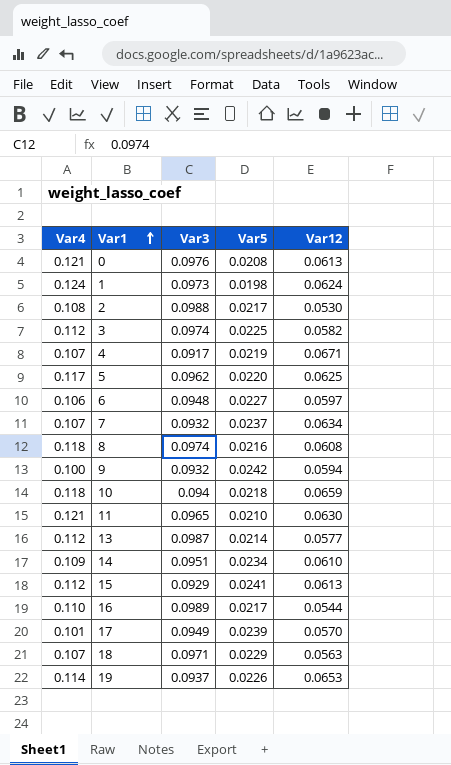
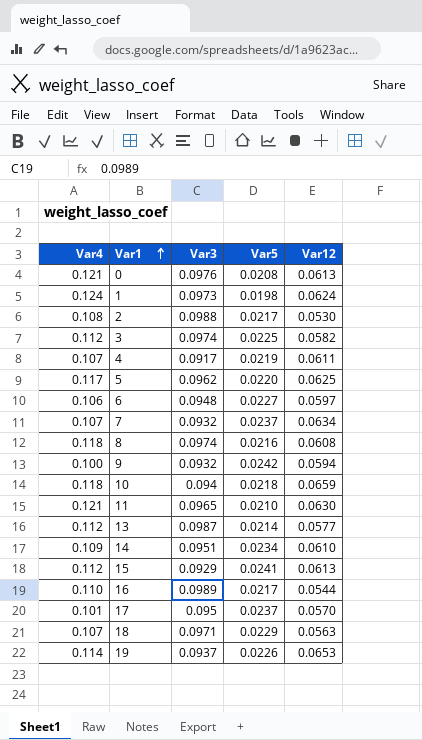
4 | Var12: 0.0671 -> 0.0611
17 | Var3: 0.0949 -> 0.095
17 | Var5: 0.0239 -> 0.0237

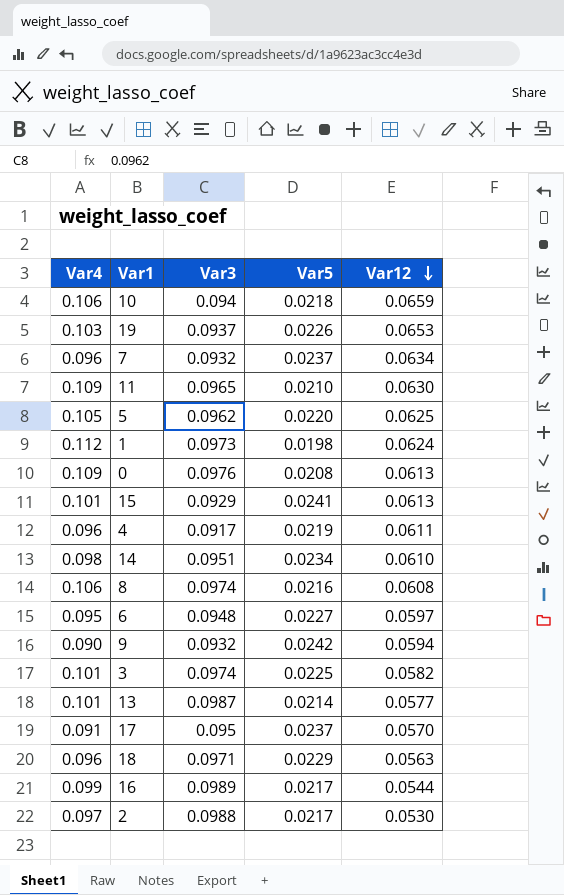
row order: Var1 ascending -> Var12 descending
10 | Var4: 0.118 -> 0.106
19 | Var4: 0.114 -> 0.103
7 | Var4: 0.107 -> 0.096
11 | Var4: 0.121 -> 0.109
5 | Var4: 0.117 -> 0.105
1 | Var4: 0.124 -> 0.112
0 | Var4: 0.121 -> 0.109
15 | Var4: 0.112 -> 0.101
4 | Var4: 0.107 -> 0.096
14 | Var4: 0.109 -> 0.098
8 | Var4: 0.118 -> 0.106
6 | Var4: 0.106 -> 0.095
9 | Var4: 0.100 -> 0.090
3 | Var4: 0.112 -> 0.101
13 | Var4: 0.112 -> 0.101
17 | Var4: 0.101 -> 0.091
18 | Var4: 0.107 -> 0.096
16 | Var4: 0.110 -> 0.099
2 | Var4: 0.108 -> 0.097

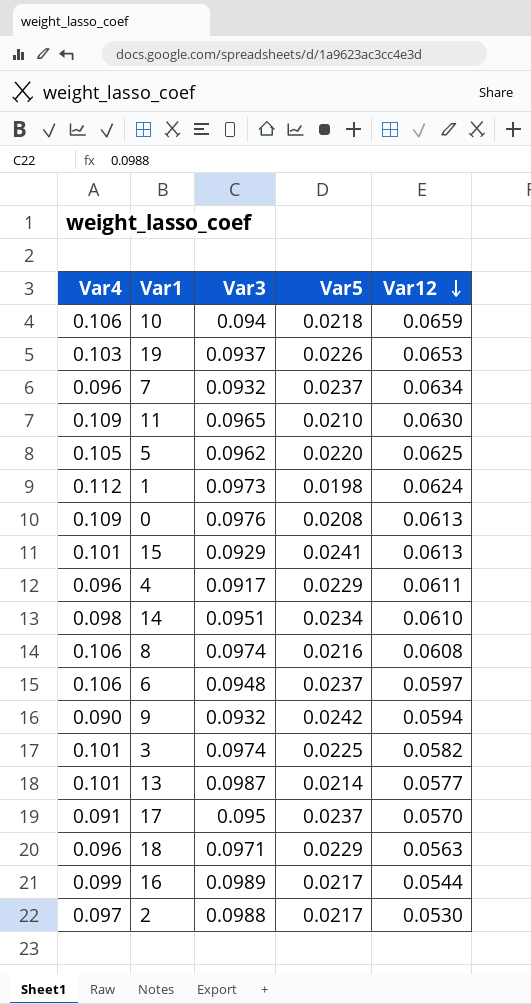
4 | Var5: 0.0219 -> 0.0229
6 | Var4: 0.095 -> 0.106
6 | Var5: 0.0227 -> 0.0237

